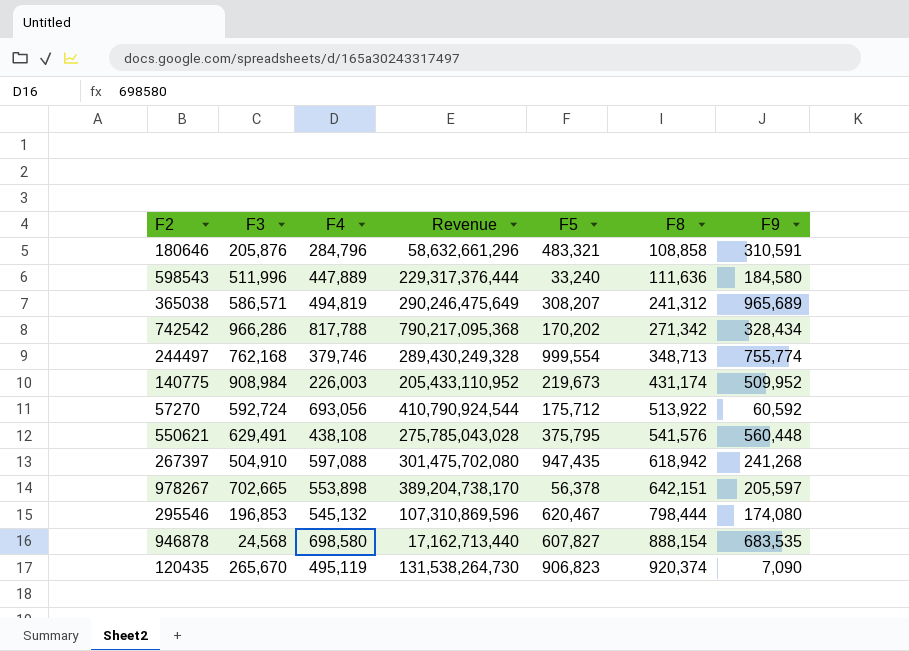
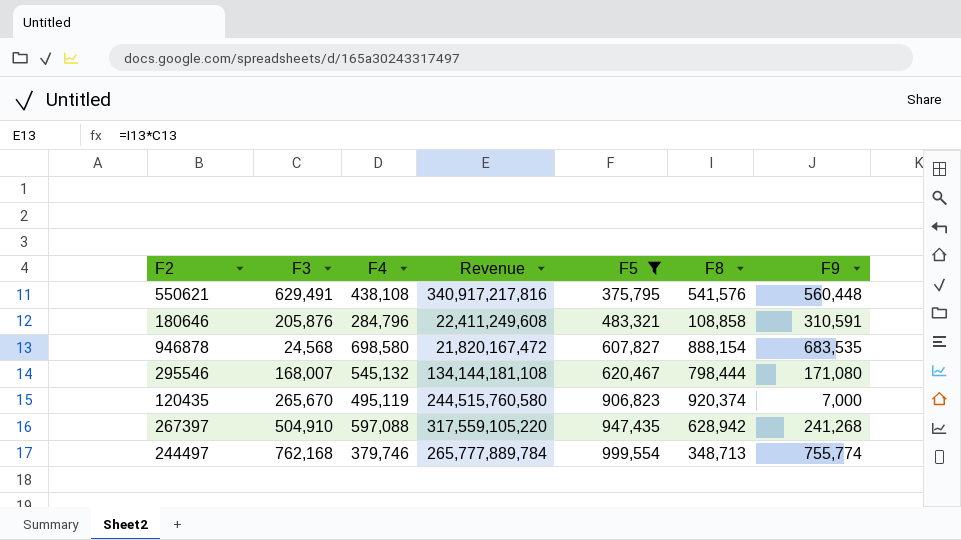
filter: none -> F5 >= 375,795
row order: F8 ascending -> F5 ascending
column Revenue | formula: [F3] * [F4] -> [F3] * [F8]
295546 | F3: 196,853 -> 168,007
295546 | F9: 174,080 -> 171,080
120435 | F9: 7,090 -> 7,000
267397 | F8: 618,942 -> 628,942

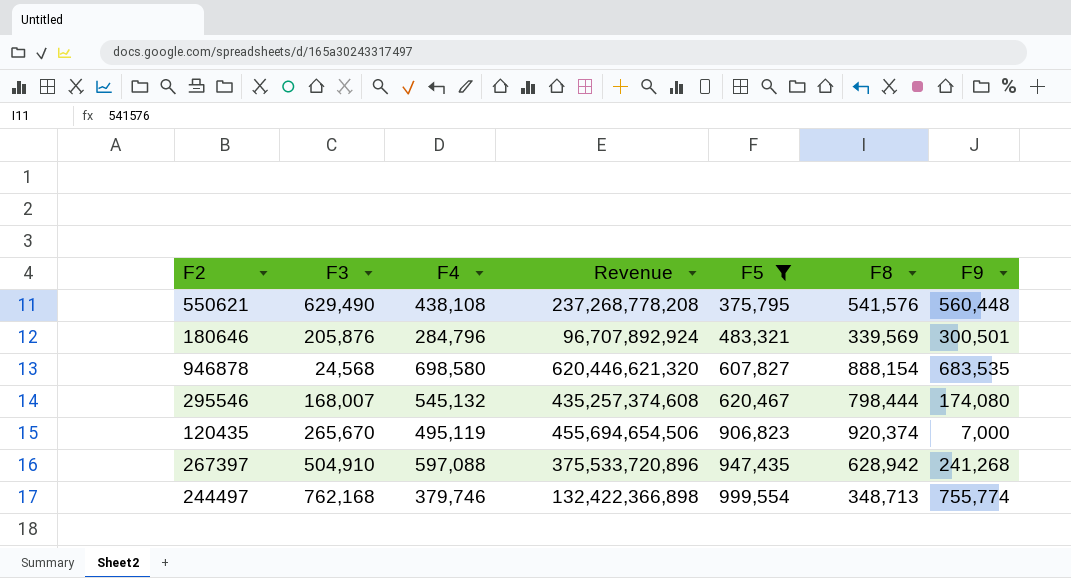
column Revenue | formula: [F3] * [F8] -> [F4] * [F8]
550621 | F3: 629,491 -> 629,490
180646 | F8: 108,858 -> 339,569
180646 | F9: 310,591 -> 300,501
295546 | F9: 171,080 -> 174,080

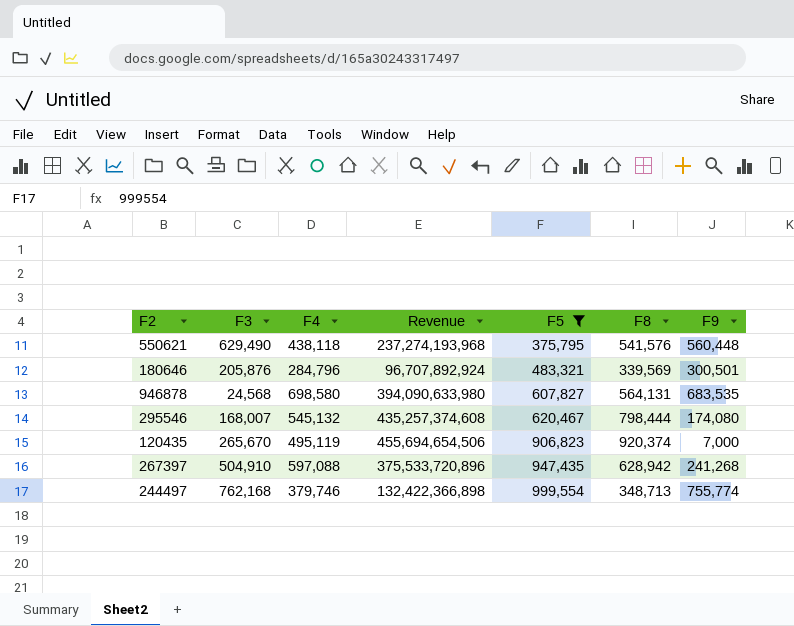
550621 | F4: 438,108 -> 438,118
550621 | Revenue: 237,268,778,208 -> 237,274,193,968
946878 | Revenue: 620,446,621,320 -> 394,090,633,980
946878 | F8: 888,154 -> 564,131

